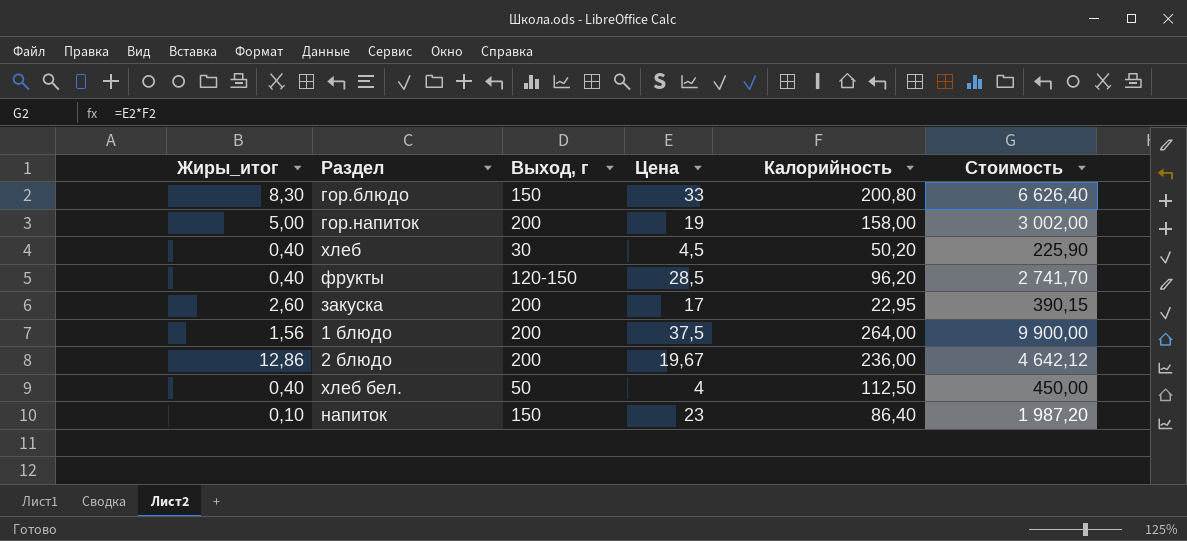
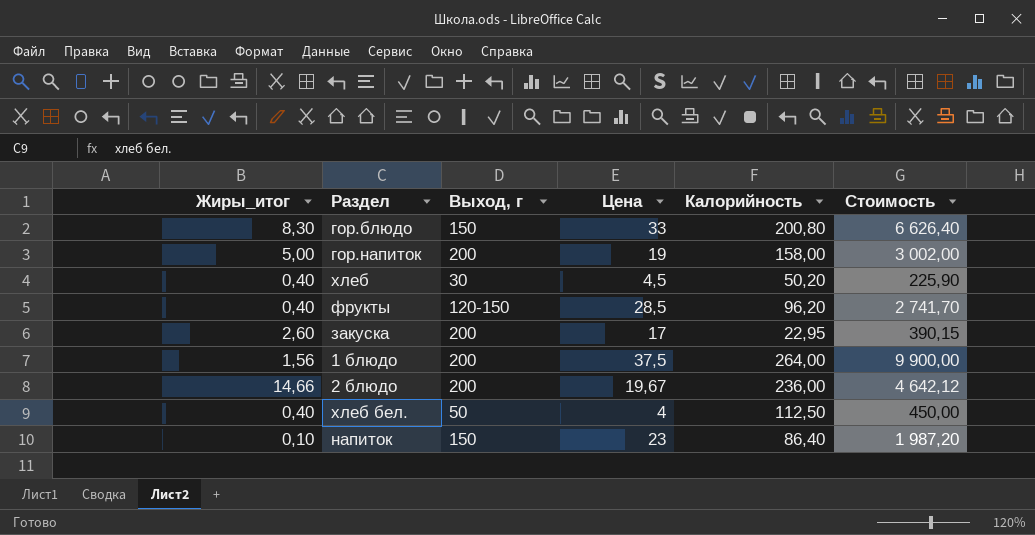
2 блюдо | Жиры_итог: 12,86 -> 14,66

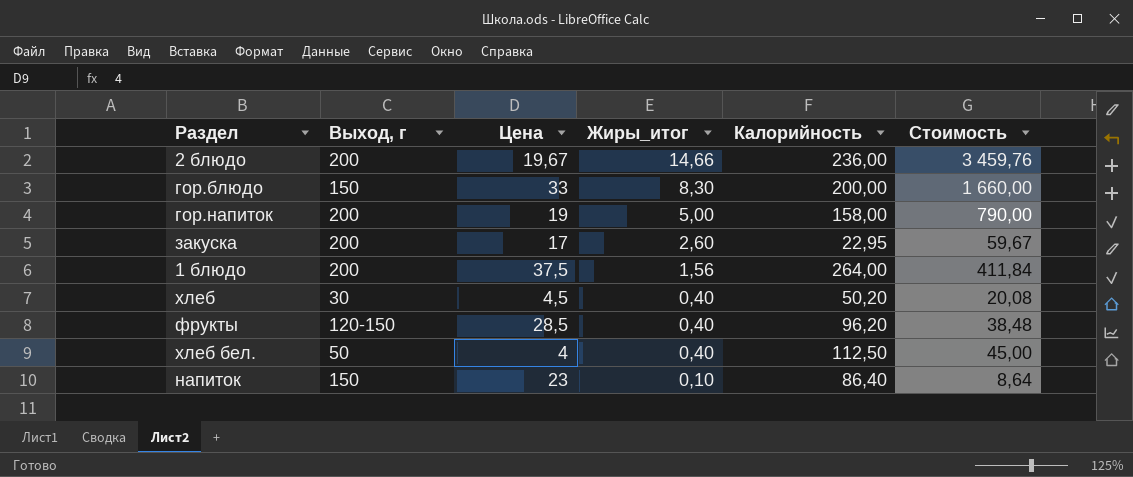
row order: none -> Жиры_итог descending
column Жиры_итог | position: 1 -> 4
column Стоимость | formula: [Цена] * [Калорийность] -> [Жиры_итог] * [Калорийность]
гор.блюдо | Калорийность: 200,80 -> 200,00

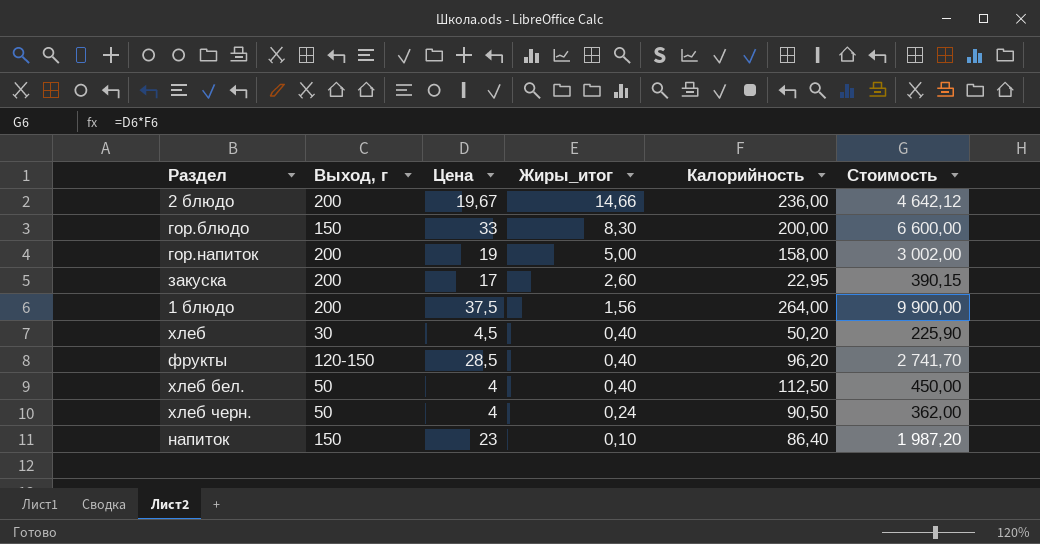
column Стоимость | formula: [Жиры_итог] * [Калорийность] -> [Цена] * [Калорийность]
row хлеб черн.: none -> 50 | 4 | 0,24 | 90,50 | 362,00

